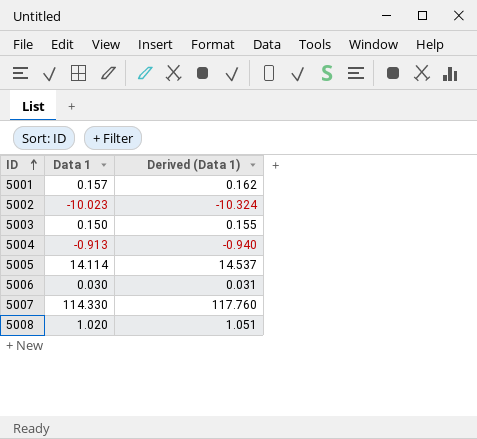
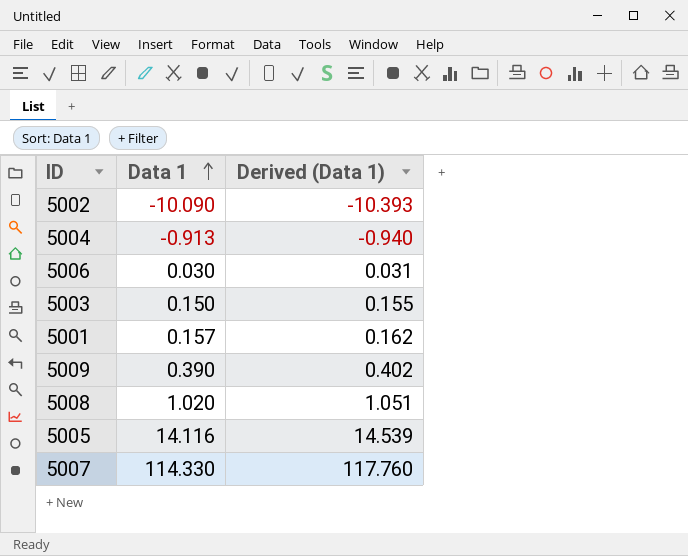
row order: ID ascending -> Data 1 ascending
5002 | Data 1: -10.023 -> -10.090
5002 | Derived (Data 1): -10.324 -> -10.393
row 5009: none -> 0.390 | 0.402
5005 | Data 1: 14.114 -> 14.116
5005 | Derived (Data 1): 14.537 -> 14.539

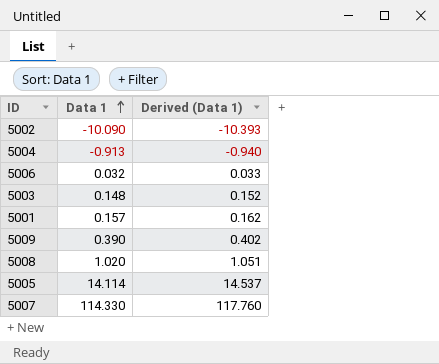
5006 | Data 1: 0.030 -> 0.032
5006 | Derived (Data 1): 0.031 -> 0.033
5003 | Data 1: 0.150 -> 0.148
5003 | Derived (Data 1): 0.155 -> 0.152
5005 | Data 1: 14.116 -> 14.114
5005 | Derived (Data 1): 14.539 -> 14.537

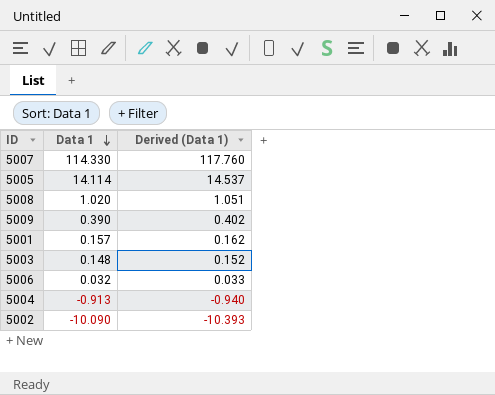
row order: Data 1 ascending -> Data 1 descending

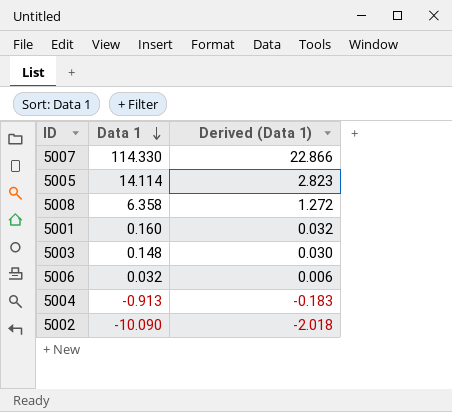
column Derived (Data 1) | formula: [Data 1] * 1.03 -> [Data 1] * 0.2
row 5009: 0.390 | 0.402 -> none
5008 | Data 1: 1.020 -> 6.358
5001 | Data 1: 0.157 -> 0.160

